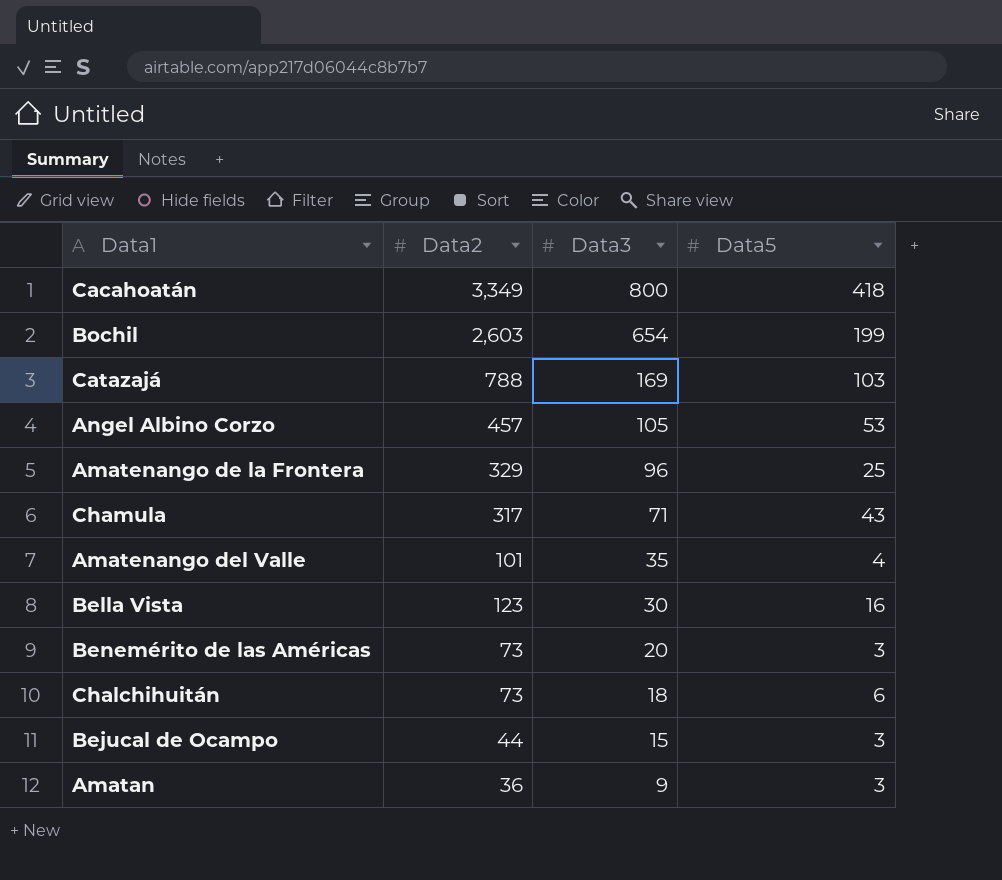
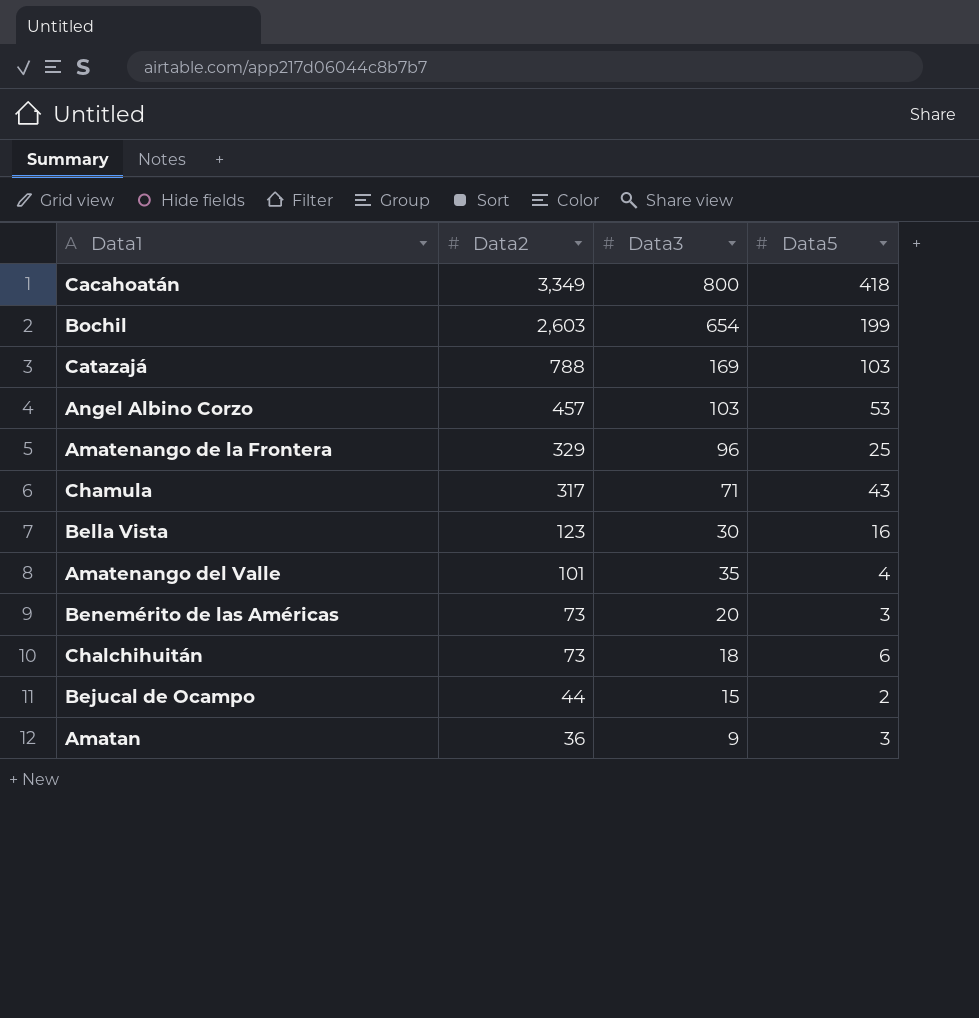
row order: Data3 descending -> Data2 descending
Angel Albino Corzo | Data3: 105 -> 103
Bejucal de Ocampo | Data5: 3 -> 2

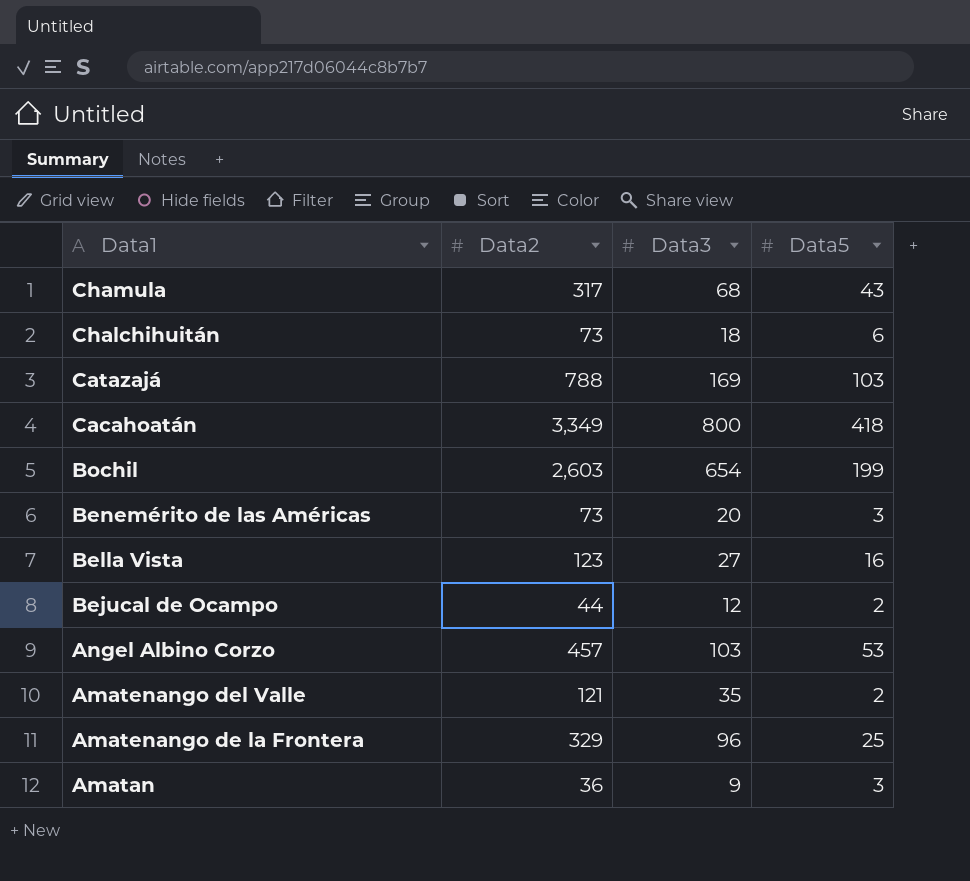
row order: Data2 descending -> Data1 descending
Chamula | Data3: 71 -> 68
Bella Vista | Data3: 30 -> 27
Bejucal de Ocampo | Data3: 15 -> 12
Amatenango del Valle | Data2: 101 -> 121
Amatenango del Valle | Data5: 4 -> 2

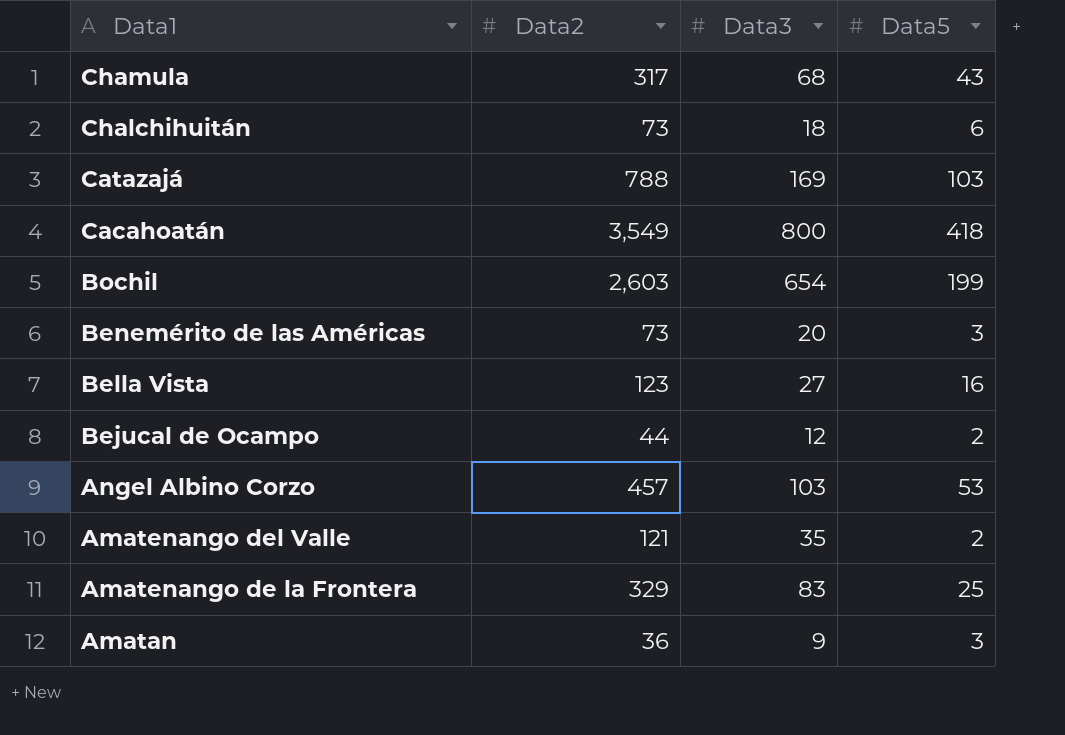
Cacahoatán | Data2: 3,349 -> 3,549
Amatenango de la Frontera | Data3: 96 -> 83

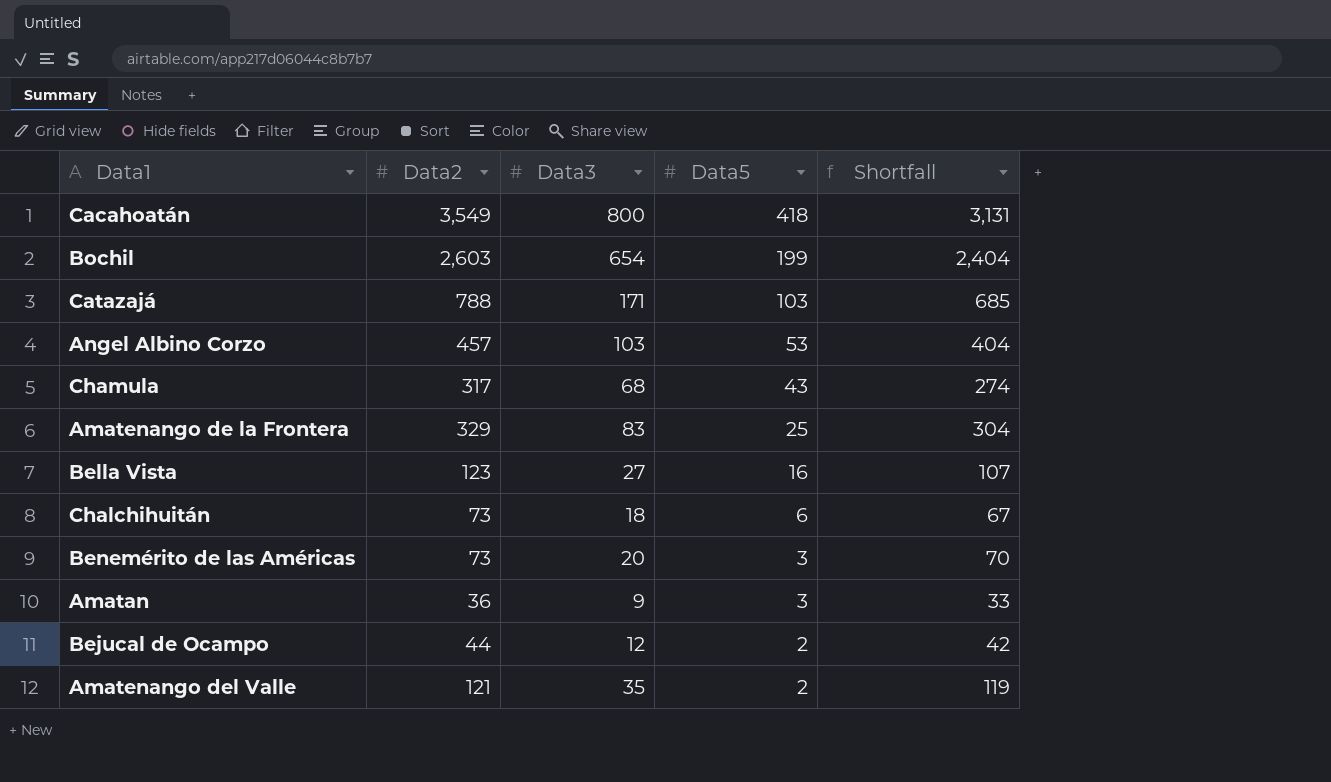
row order: Data1 descending -> Data5 descending
column Shortfall | formula: none -> [Data2] - [Data5]
Catazajá | Data3: 169 -> 171

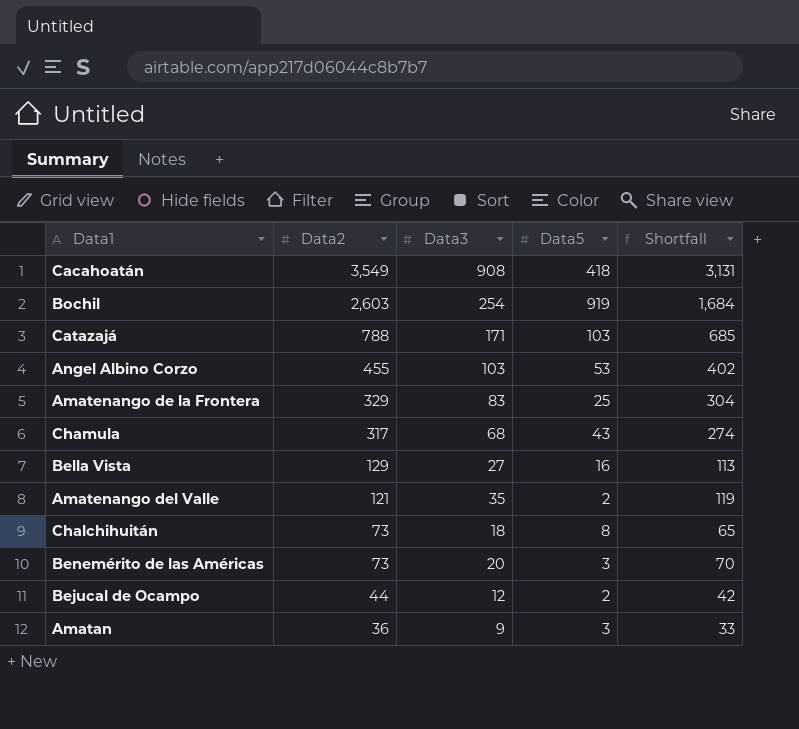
row order: Data5 descending -> Data2 descending
Cacahoatán | Data3: 800 -> 908
Bochil | Data3: 654 -> 254
Bochil | Data5: 199 -> 919
Bochil | Shortfall: 2,404 -> 1,684
Angel Albino Corzo | Data2: 457 -> 455
Angel Albino Corzo | Shortfall: 404 -> 402
Bella Vista | Data2: 123 -> 129
Bella Vista | Shortfall: 107 -> 113
Chalchihuitán | Data5: 6 -> 8
Chalchihuitán | Shortfall: 67 -> 65

